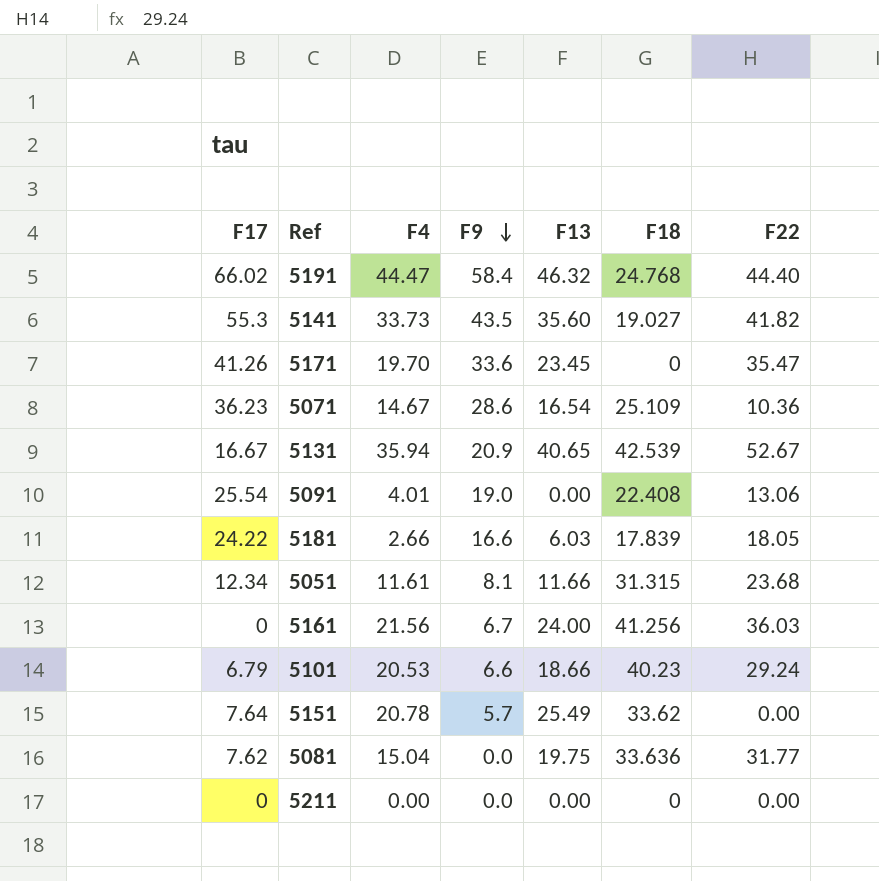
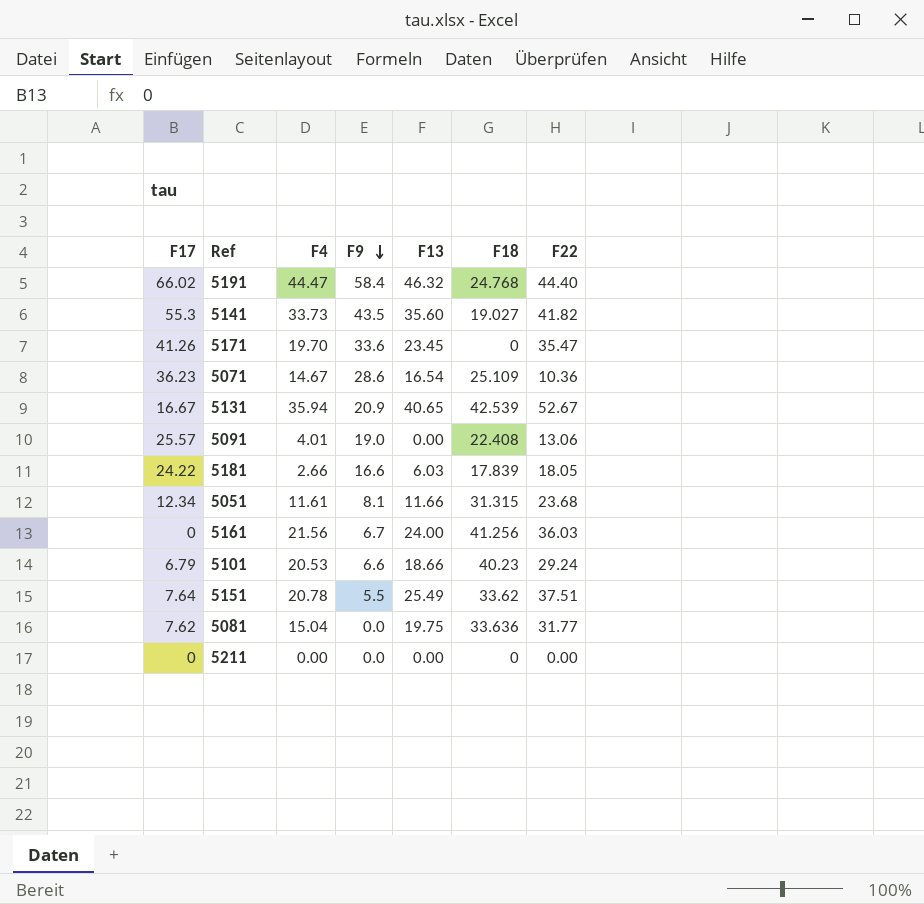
5091 | F17: 25.54 -> 25.57
5151 | F9: 5.7 -> 5.5
5151 | F22: 0.00 -> 37.51

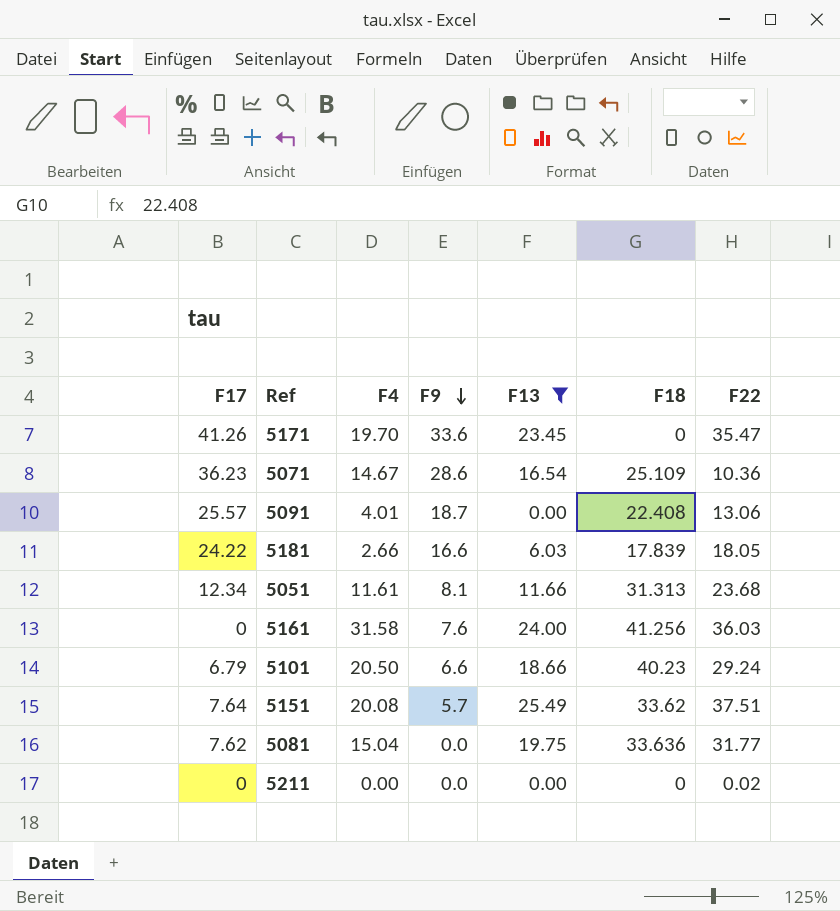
filter: none -> F13 <= 25.49
5091 | F9: 19.0 -> 18.7
5051 | F18: 31.315 -> 31.313
5161 | F4: 21.56 -> 31.58
5161 | F9: 6.7 -> 7.6
5101 | F4: 20.53 -> 20.50
5151 | F4: 20.78 -> 20.08
5151 | F9: 5.5 -> 5.7
5211 | F22: 0.00 -> 0.02

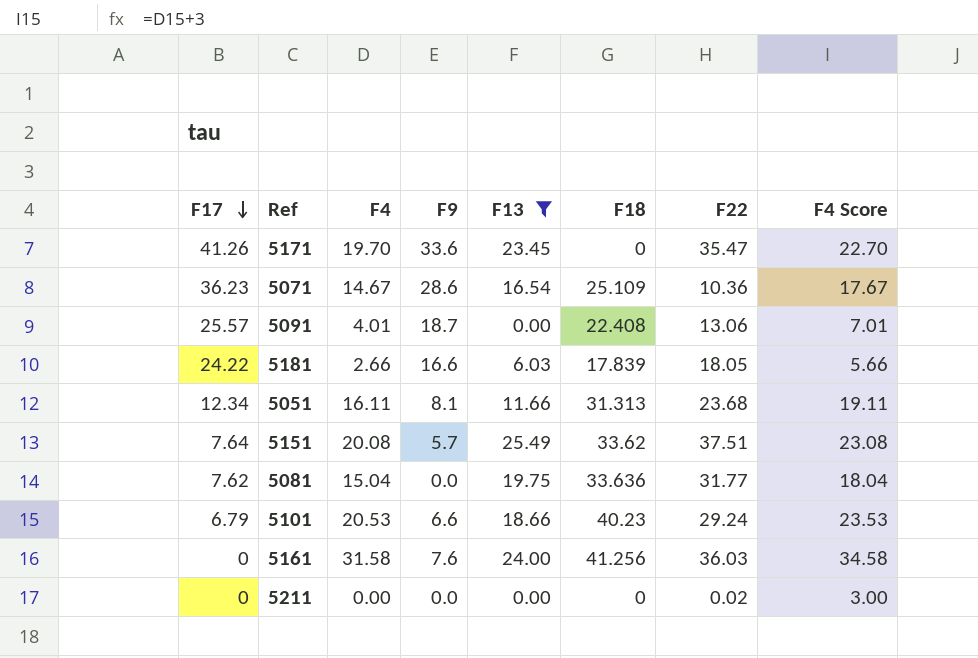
row order: F9 descending -> F17 descending
column F4 Score | formula: none -> [F4] + 3
5051 | F4: 11.61 -> 16.11
5101 | F4: 20.50 -> 20.53

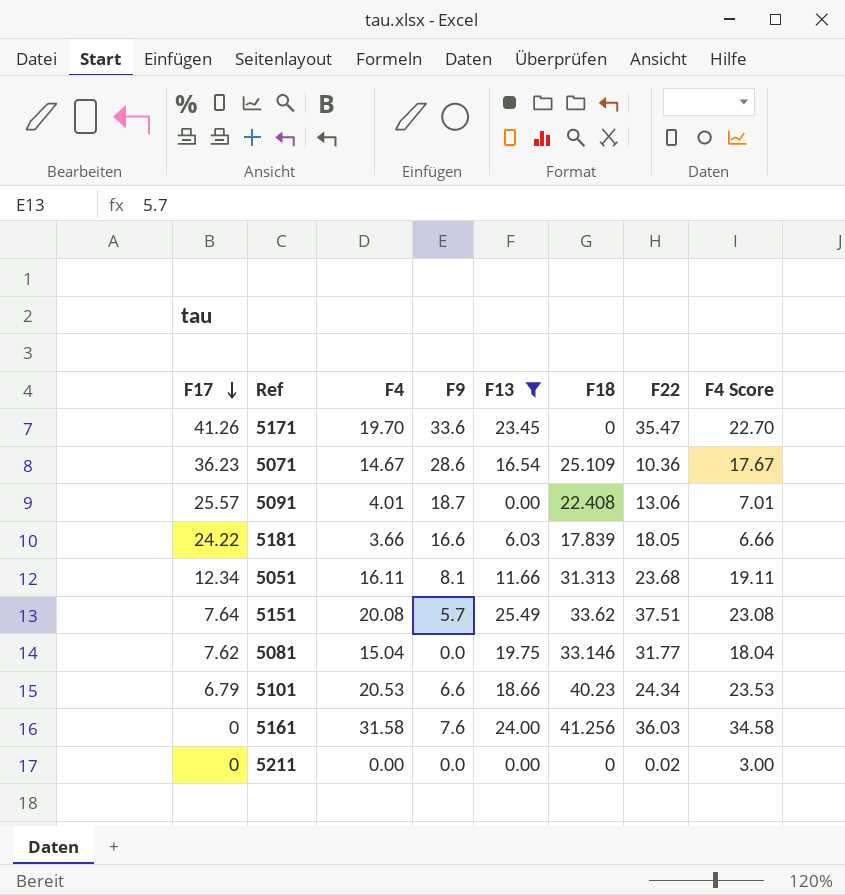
5181 | F4: 2.66 -> 3.66
5181 | F4 Score: 5.66 -> 6.66
5081 | F18: 33.636 -> 33.146
5101 | F22: 29.24 -> 24.34

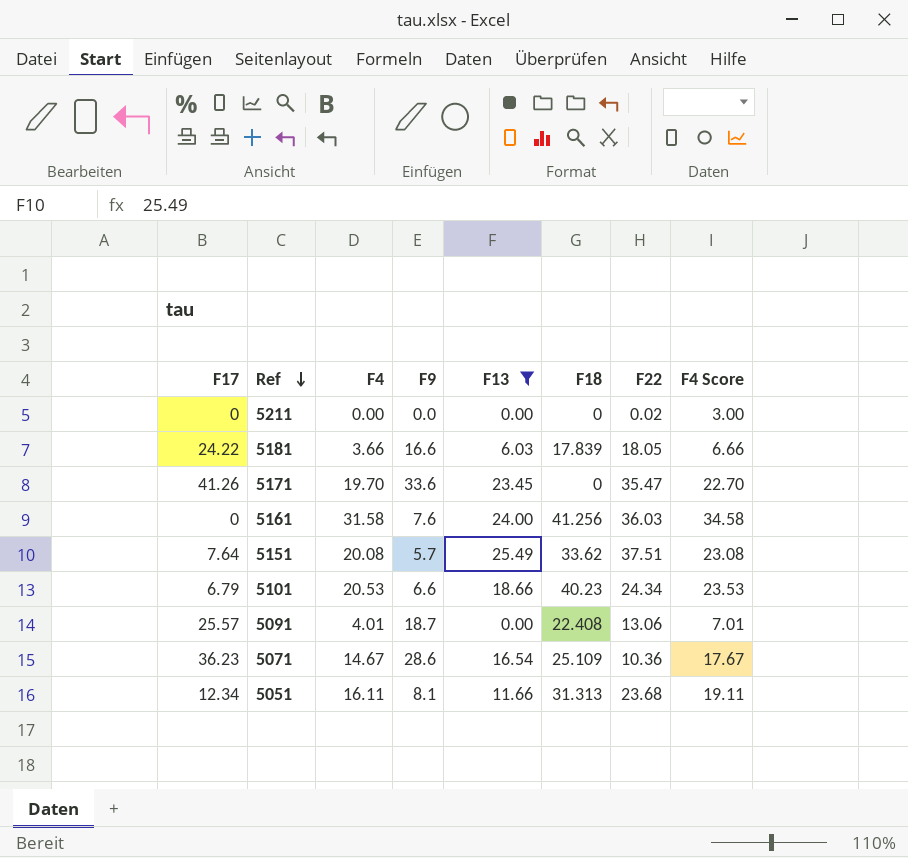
row order: F17 descending -> Ref descending
row 5081: 7.62 | 15.04 | 0.0 | 19.75 | 33.146 | 31.77 | 18.04 -> none

